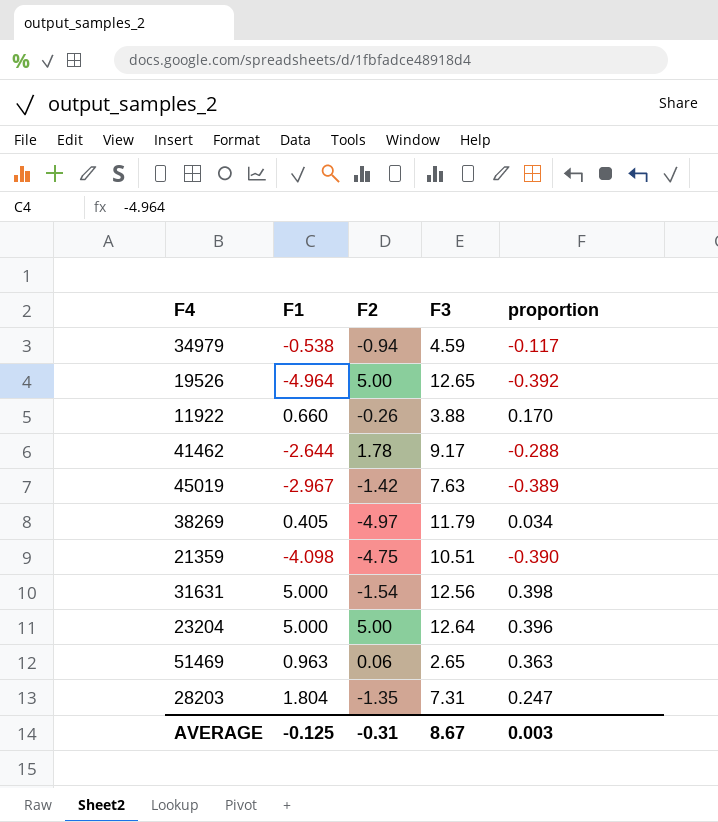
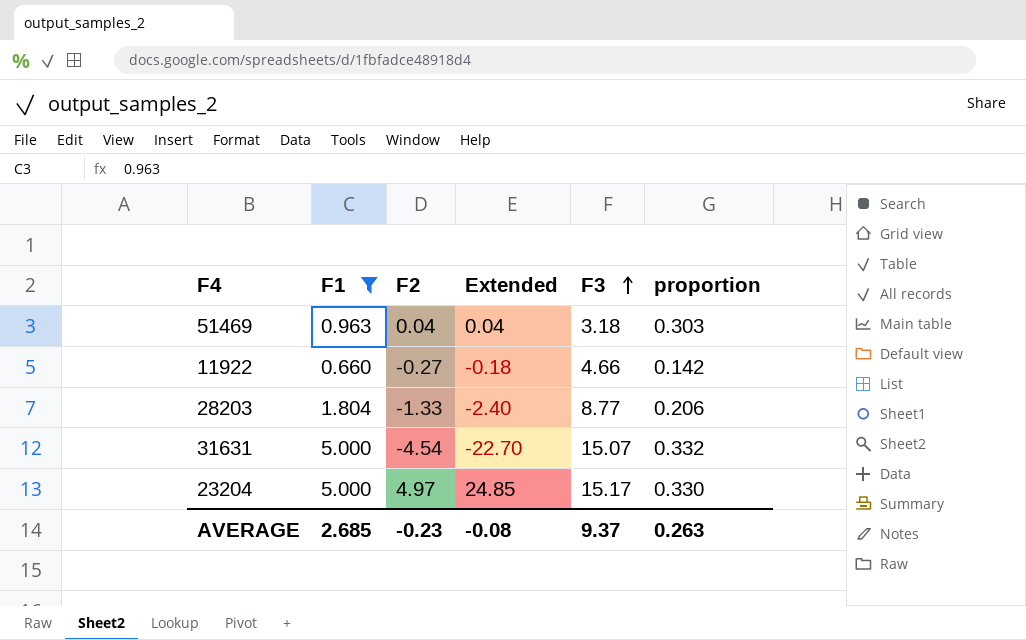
filter: none -> F1 >= 0.660
row order: none -> F3 ascending
column Extended | formula: none -> [F1] * [F2]
51469 | F2: 0.06 -> 0.04
51469 | F3: 2.65 -> 3.18
51469 | proportion: 0.363 -> 0.303
11922 | F2: -0.26 -> -0.27
11922 | F3: 3.88 -> 4.66
11922 | proportion: 0.170 -> 0.142
28203 | F2: -1.35 -> -1.33
28203 | F3: 7.31 -> 8.77
28203 | proportion: 0.247 -> 0.206
31631 | F2: -1.54 -> -4.54
31631 | F3: 12.56 -> 15.07
31631 | proportion: 0.398 -> 0.332
23204 | F2: 5.00 -> 4.97
23204 | F3: 12.64 -> 15.17
23204 | proportion: 0.396 -> 0.330
AVERAGE | F1: -0.125 -> 2.685
AVERAGE | F2: -0.31 -> -0.23
AVERAGE | F3: 8.67 -> 9.37
AVERAGE | proportion: 0.003 -> 0.263

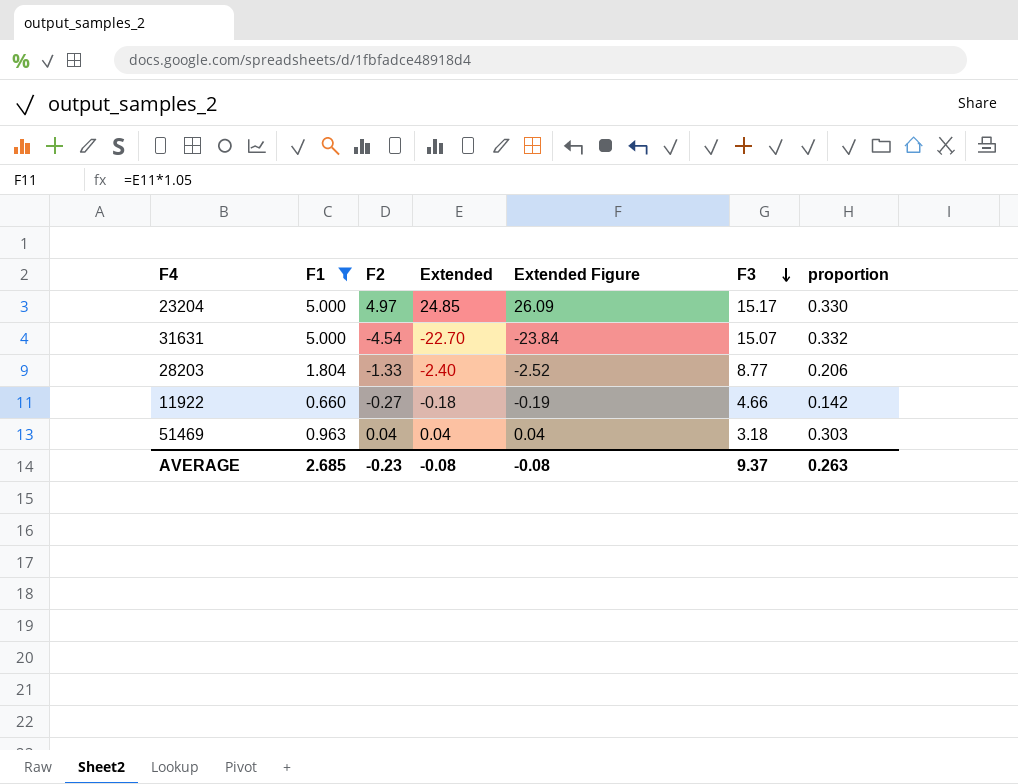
row order: F3 ascending -> F3 descending
column Extended Figure | formula: none -> [Extended] * 1.05

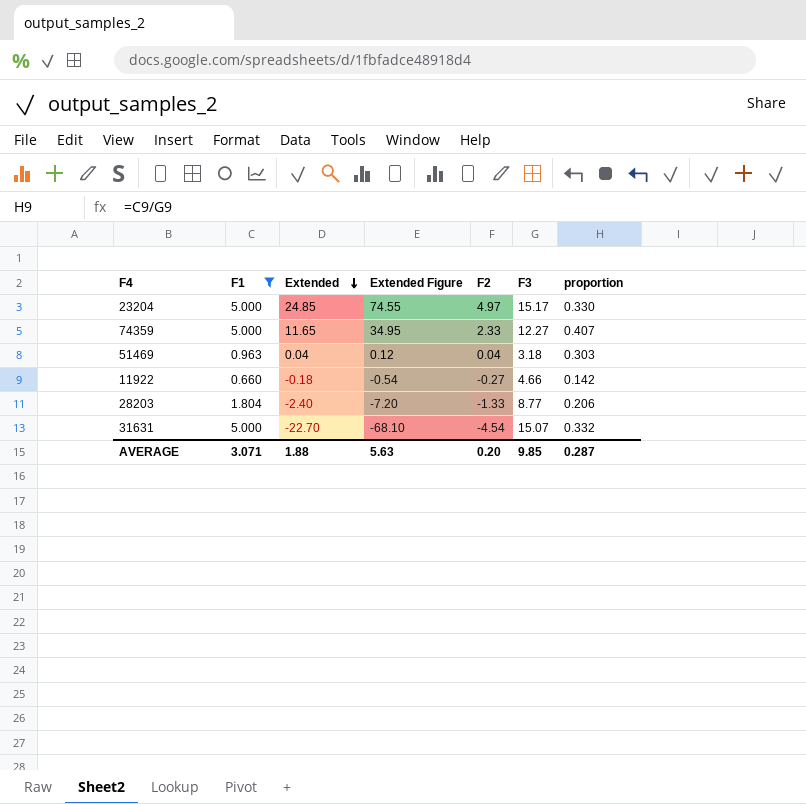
row order: F3 descending -> Extended descending
column Extended Figure | formula: [Extended] * 1.05 -> [Extended] * 3
column F2 | position: 3 -> 5
row 74359: none -> 5.000 | 11.65 | 34.95 | 2.33 | 12.27 | 0.407
AVERAGE | F1: 2.685 -> 3.071
AVERAGE | Extended: -0.08 -> 1.88
AVERAGE | Extended Figure: -0.08 -> 5.63
AVERAGE | F2: -0.23 -> 0.20
AVERAGE | F3: 9.37 -> 9.85
AVERAGE | proportion: 0.263 -> 0.287

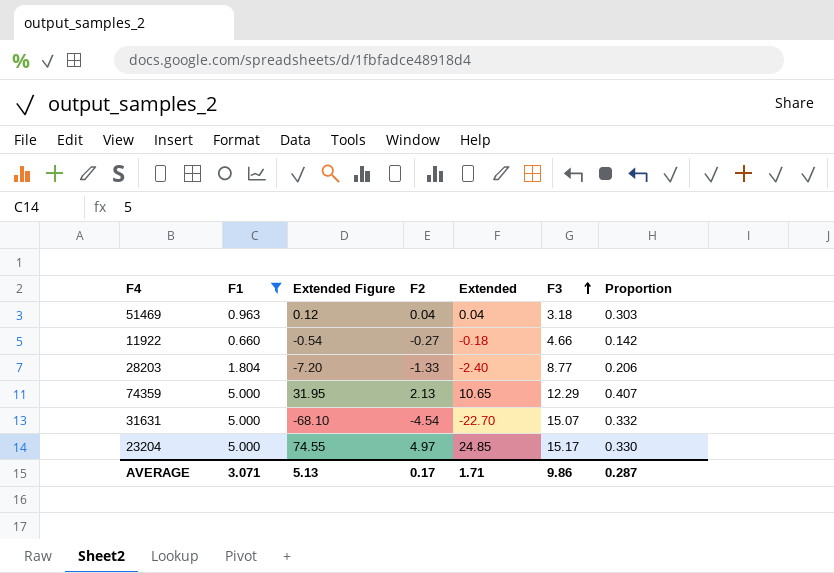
row order: Extended descending -> F3 ascending
column Extended | position: 3 -> 5
column name: proportion -> Proportion
74359 | Extended Figure: 34.95 -> 31.95
74359 | F2: 2.33 -> 2.13
74359 | Extended: 11.65 -> 10.65
74359 | F3: 12.27 -> 12.29
AVERAGE | Extended Figure: 5.63 -> 5.13
AVERAGE | F2: 0.20 -> 0.17
AVERAGE | Extended: 1.88 -> 1.71
AVERAGE | F3: 9.85 -> 9.86

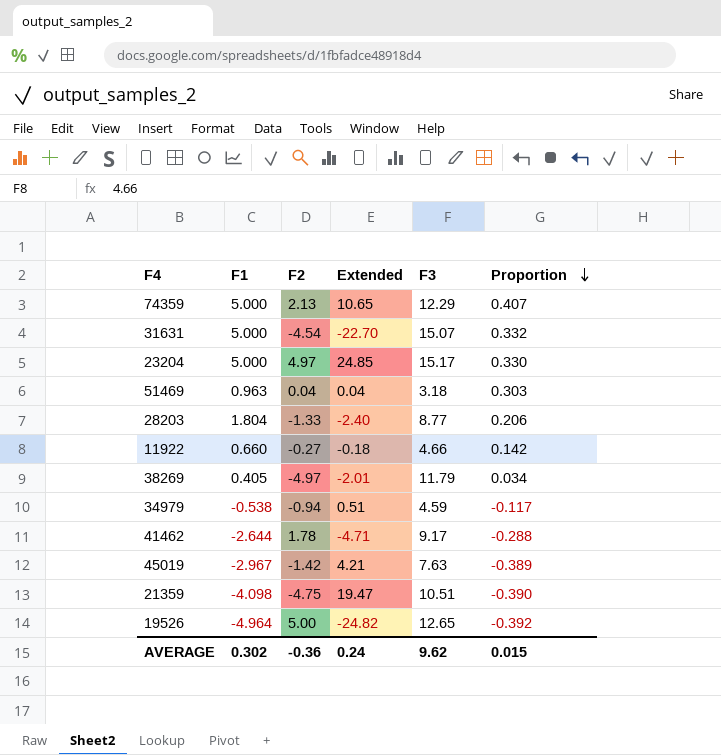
filter: F1 >= 0.660 -> none
row order: F3 ascending -> Proportion descending
column Extended Figure | formula: [Extended] * 3 -> none
AVERAGE | F1: 3.071 -> 0.302
AVERAGE | F2: 0.17 -> -0.36
AVERAGE | Extended: 1.71 -> 0.24
AVERAGE | F3: 9.86 -> 9.62
AVERAGE | Proportion: 0.287 -> 0.015

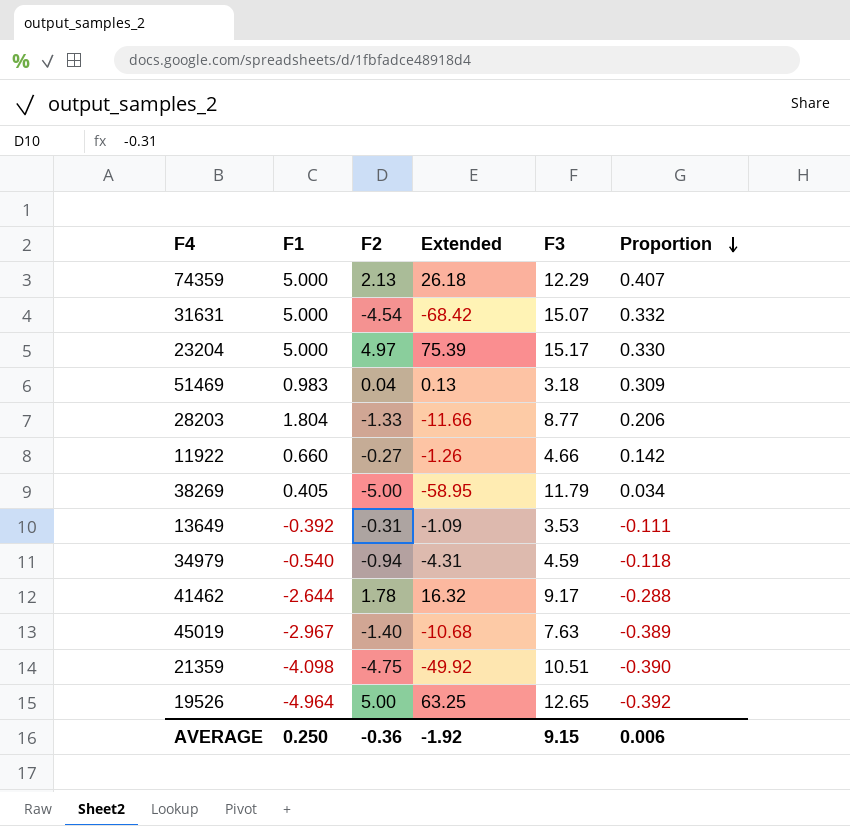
column Extended | formula: [F1] * [F2] -> [F2] * [F3]
51469 | F1: 0.963 -> 0.983
51469 | Proportion: 0.303 -> 0.309
38269 | F2: -4.97 -> -5.00
row 13649: none -> -0.392 | -0.31 | -1.09 | 3.53 | -0.111
34979 | F1: -0.538 -> -0.540
34979 | Proportion: -0.117 -> -0.118
45019 | F2: -1.42 -> -1.40
AVERAGE | F1: 0.302 -> 0.250
AVERAGE | Extended: 0.24 -> -1.92
AVERAGE | F3: 9.62 -> 9.15
AVERAGE | Proportion: 0.015 -> 0.006

